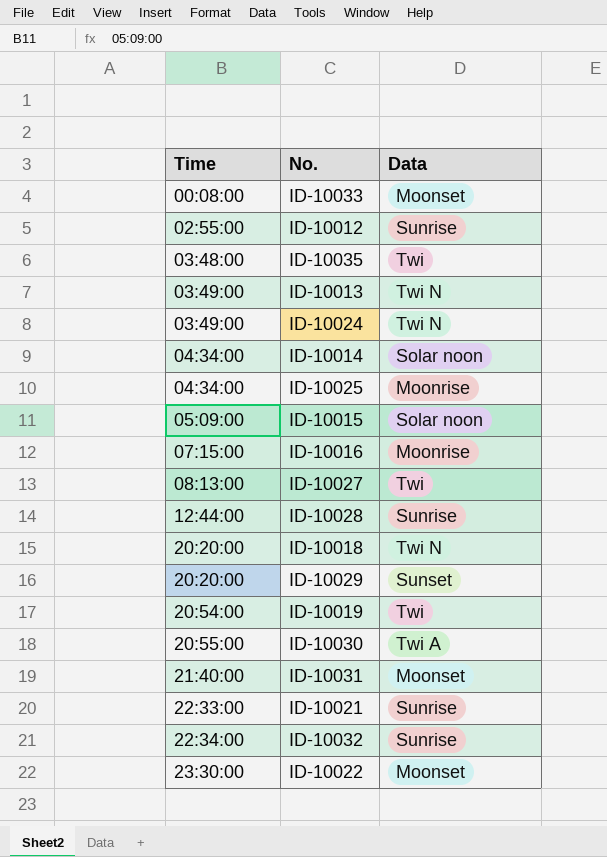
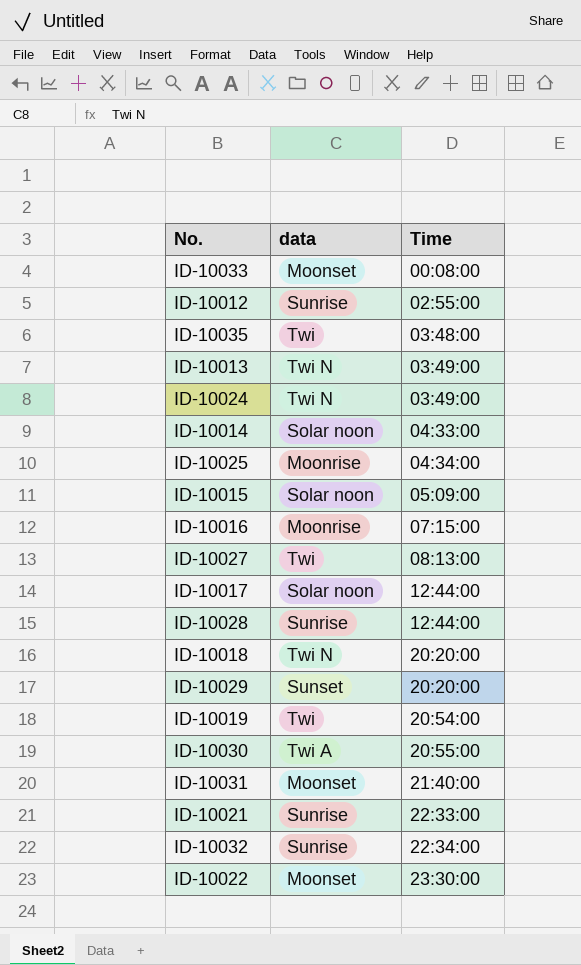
column name: Data -> data
column Time | position: 1 -> 3
ID-10014 | Time: 04:34:00 -> 04:33:00
row ID-10017: none -> Solar noon | 12:44:00

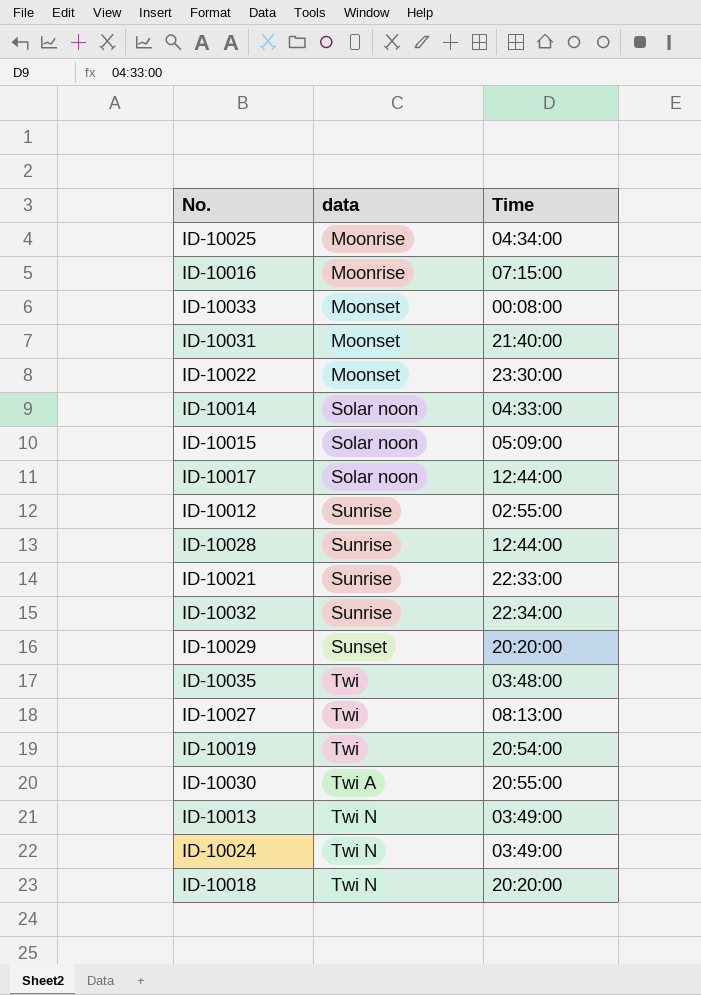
row order: Time ascending -> data ascending

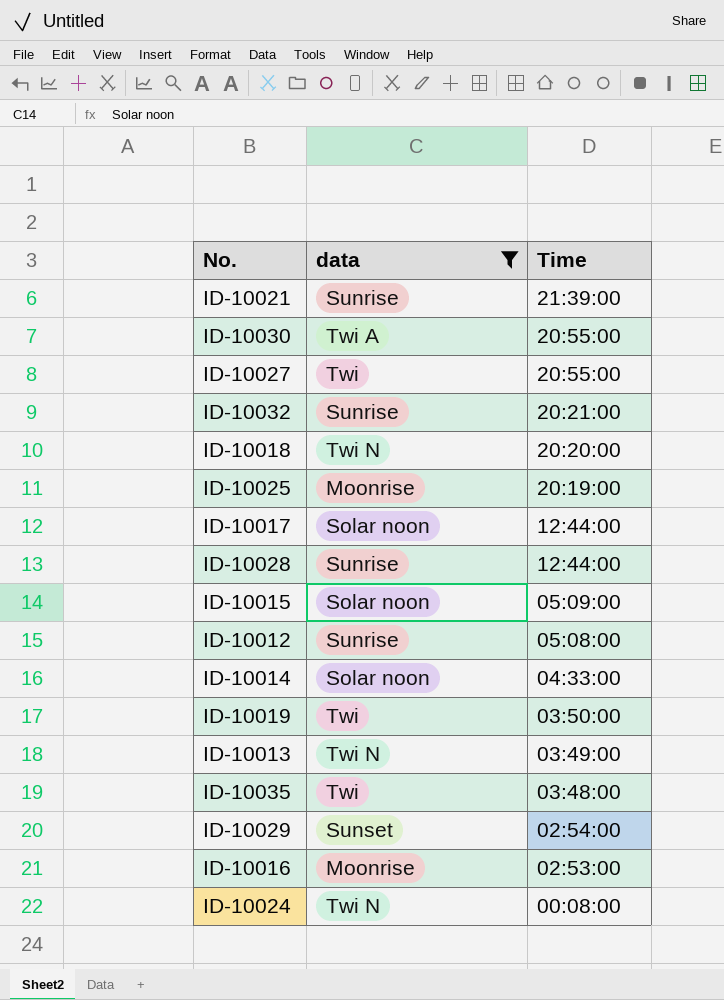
filter: none -> data != Moonset
row order: data ascending -> Time descending
ID-10021 | Time: 22:33:00 -> 21:39:00
ID-10027 | Time: 08:13:00 -> 20:55:00
ID-10032 | Time: 22:34:00 -> 20:21:00
ID-10025 | Time: 04:34:00 -> 20:19:00
ID-10012 | Time: 02:55:00 -> 05:08:00
ID-10019 | Time: 20:54:00 -> 03:50:00
ID-10029 | Time: 20:20:00 -> 02:54:00
ID-10016 | Time: 07:15:00 -> 02:53:00
ID-10024 | Time: 03:49:00 -> 00:08:00

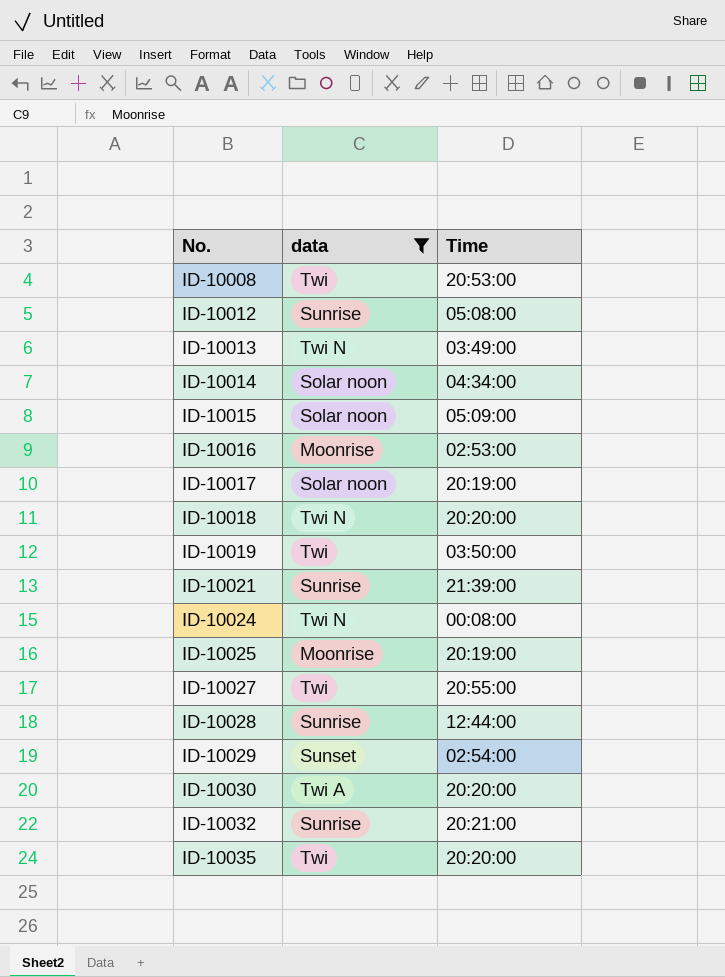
row order: Time descending -> No. ascending
row ID-10008: none -> Twi | 20:53:00
ID-10014 | Time: 04:33:00 -> 04:34:00
ID-10017 | Time: 12:44:00 -> 20:19:00
ID-10030 | Time: 20:55:00 -> 20:20:00
ID-10035 | Time: 03:48:00 -> 20:20:00

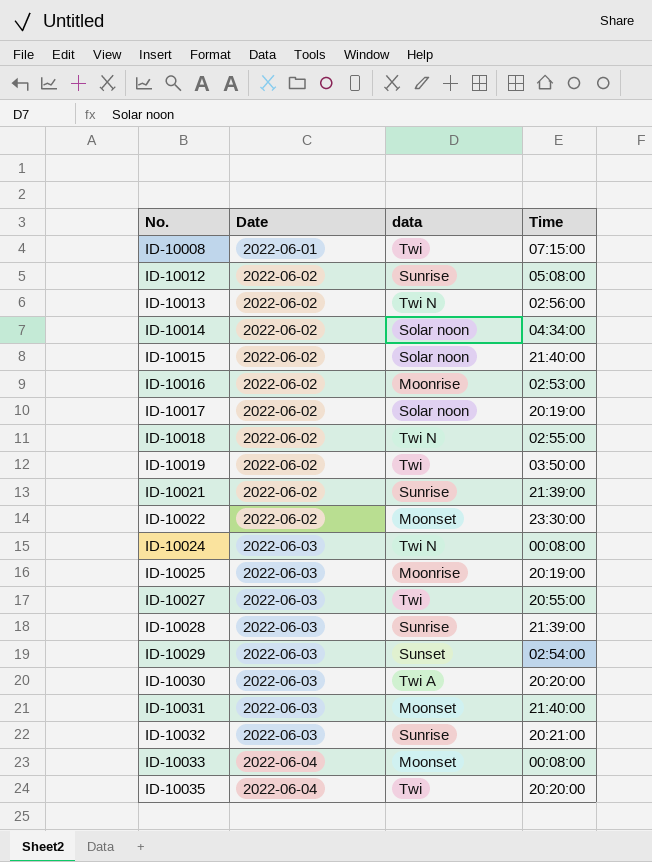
filter: data != Moonset -> none
column Date | position: none -> 2
ID-10008 | Time: 20:53:00 -> 07:15:00
ID-10013 | Time: 03:49:00 -> 02:56:00
ID-10015 | Time: 05:09:00 -> 21:40:00
ID-10018 | Time: 20:20:00 -> 02:55:00
ID-10028 | Time: 12:44:00 -> 21:39:00

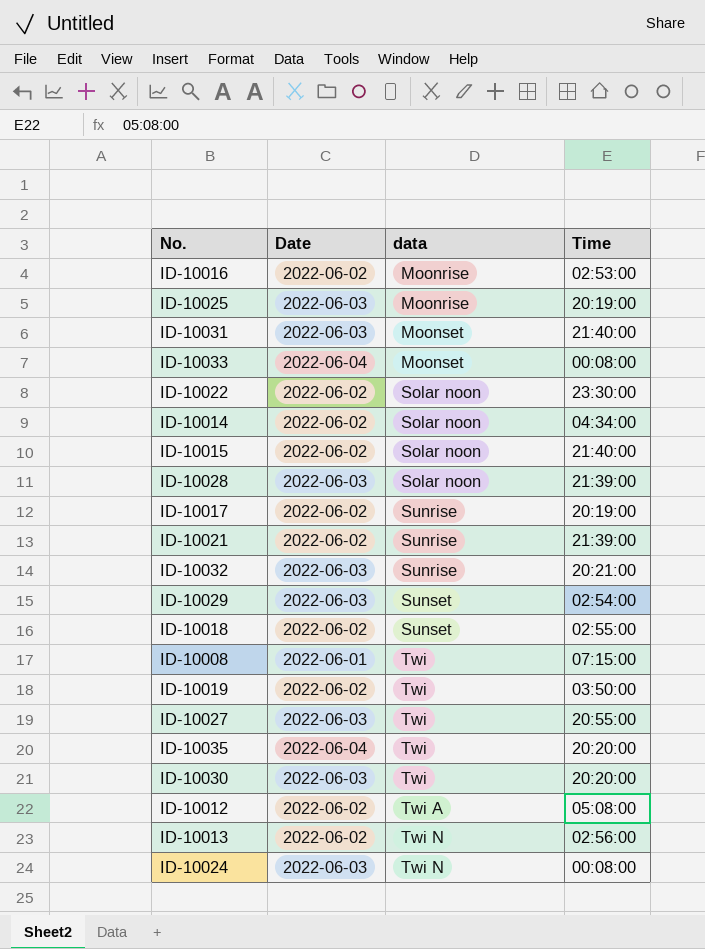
row order: No. ascending -> data ascending
ID-10022 | data: Moonset -> Solar noon
ID-10028 | data: Sunrise -> Solar noon
ID-10017 | data: Solar noon -> Sunrise
ID-10018 | data: Twi N -> Sunset
ID-10030 | data: Twi A -> Twi
ID-10012 | data: Sunrise -> Twi A

